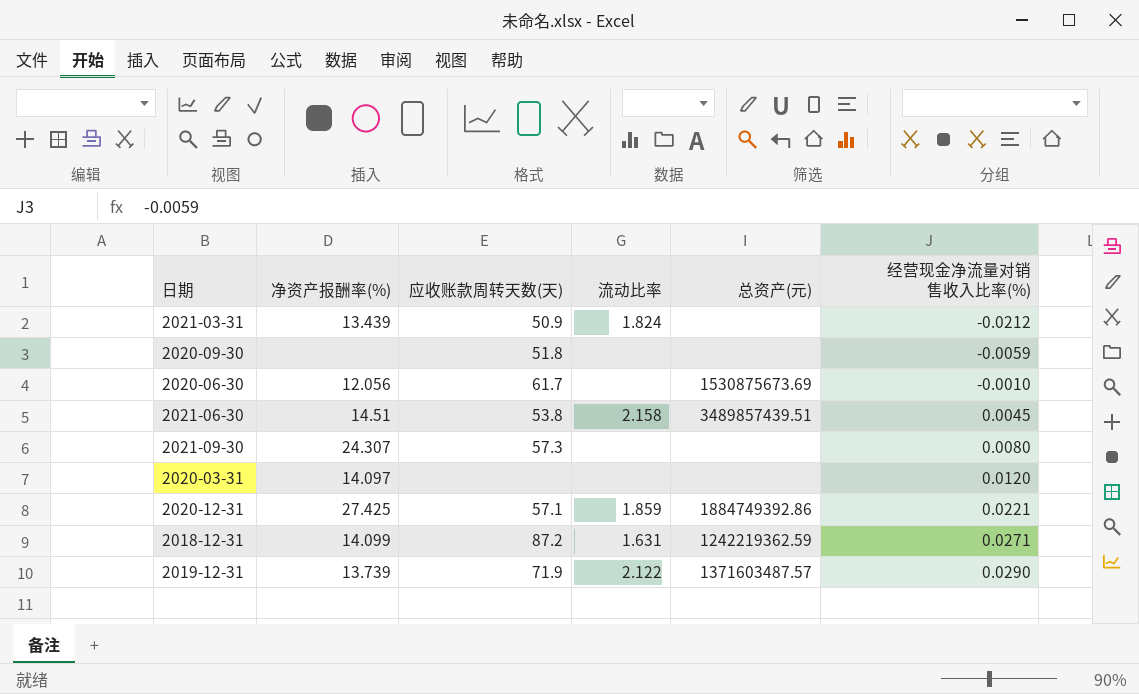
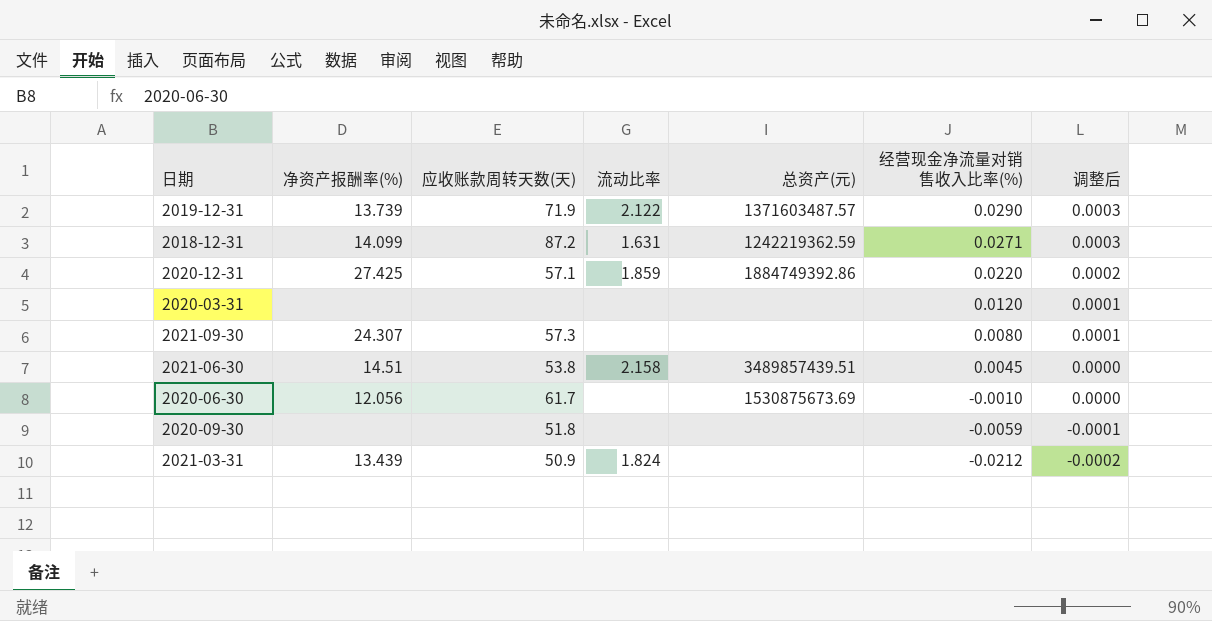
row order: 经营现金净流量对销售收入比率(%) ascending -> 经营现金净流量对销售收入比率(%) descending
column 调整后 | formula: none -> [经营现金净流量对销售收入比率(%)] * 0.01
2020-12-31 | 经营现金净流量对销售收入比率(%): 0.0221 -> 0.0220
2020-03-31 | 净资产报酬率(%): 14.097 -> none

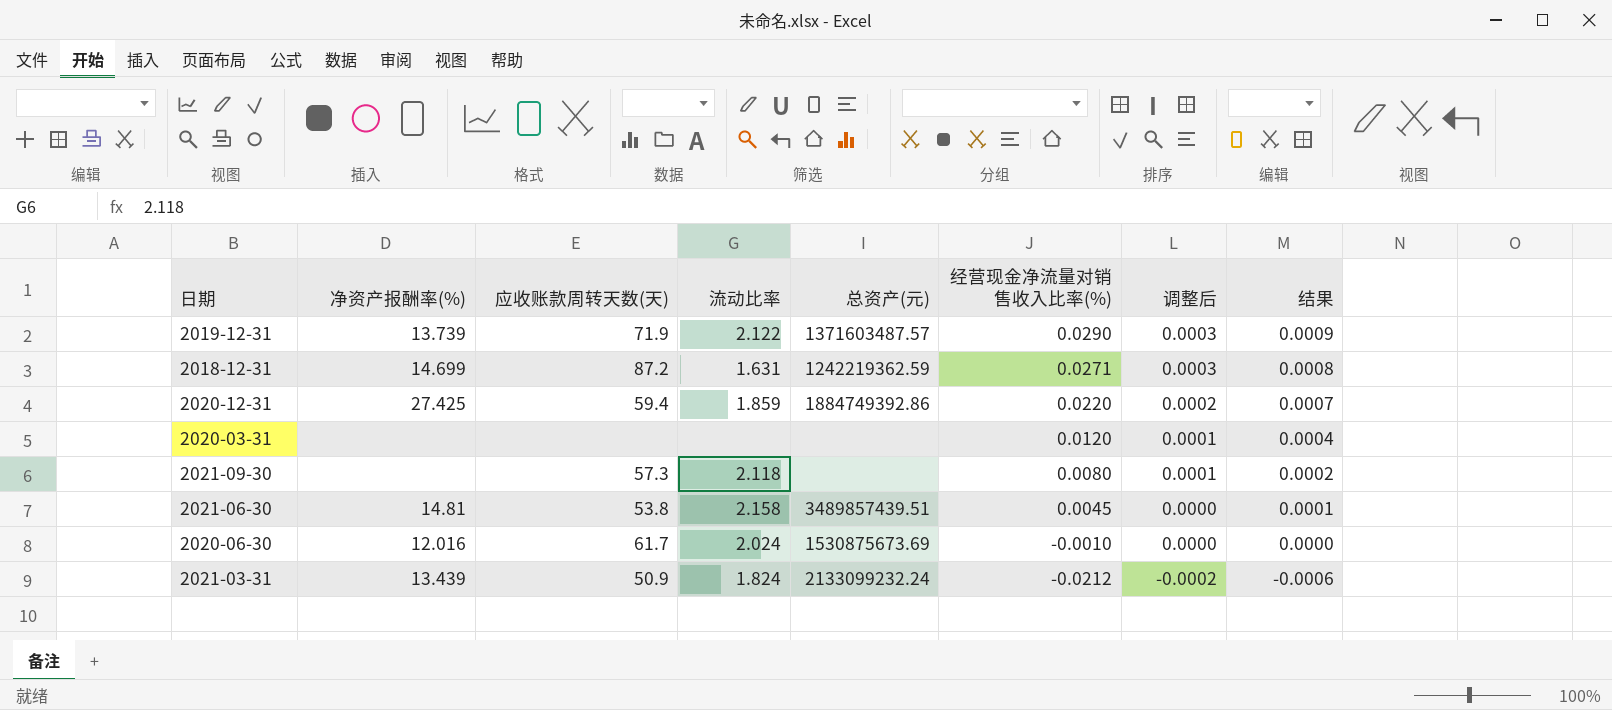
column 结果 | formula: none -> [经营现金净流量对销售收入比率(%)] * 0.03
row 2020-09-30: none | 51.8 | none | none | -0.0059 | -0.0001 -> none
2018-12-31 | 净资产报酬率(%): 14.099 -> 14.699
2020-12-31 | 应收账款周转天数(天): 57.1 -> 59.4
2021-09-30 | 净资产报酬率(%): 24.307 -> none
2021-09-30 | 流动比率: none -> 2.118
2021-06-30 | 净资产报酬率(%): 14.51 -> 14.81
2020-06-30 | 净资产报酬率(%): 12.056 -> 12.016
2020-06-30 | 流动比率: none -> 2.024
2021-03-31 | 总资产(元): none -> 2133099232.24

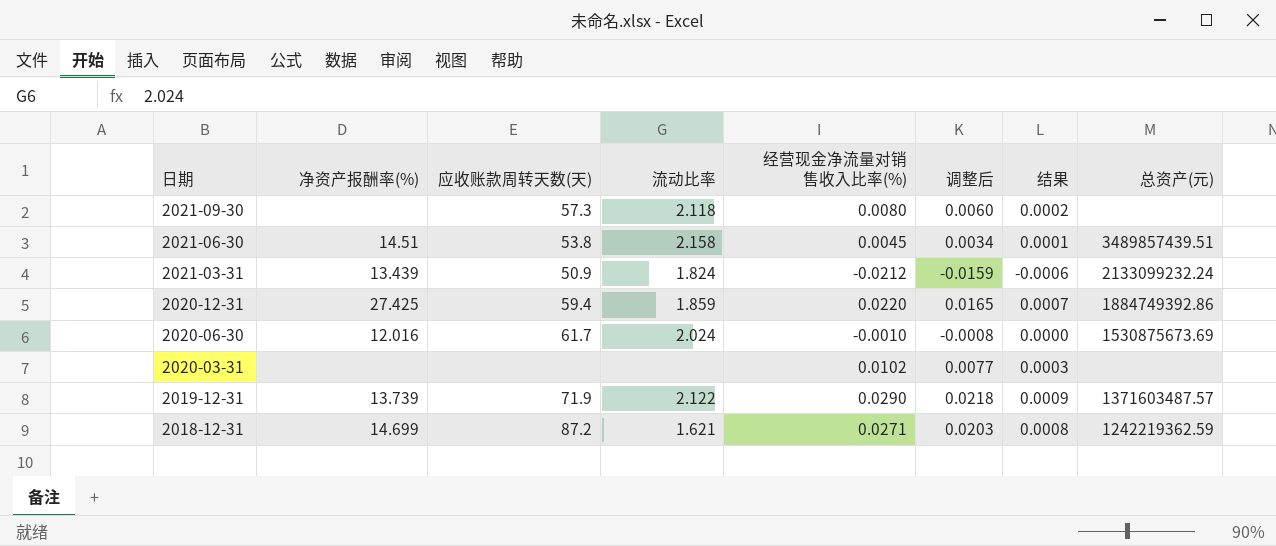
row order: 经营现金净流量对销售收入比率(%) descending -> 日期 descending
column 调整后 | formula: [经营现金净流量对销售收入比率(%)] * 0.01 -> [经营现金净流量对销售收入比率(%)] * 0.75
column 总资产(元) | position: 5 -> 8
2021-06-30 | 净资产报酬率(%): 14.81 -> 14.51
2020-03-31 | 经营现金净流量对销售收入比率(%): 0.0120 -> 0.0102
2020-03-31 | 结果: 0.0004 -> 0.0003
2018-12-31 | 流动比率: 1.631 -> 1.621

